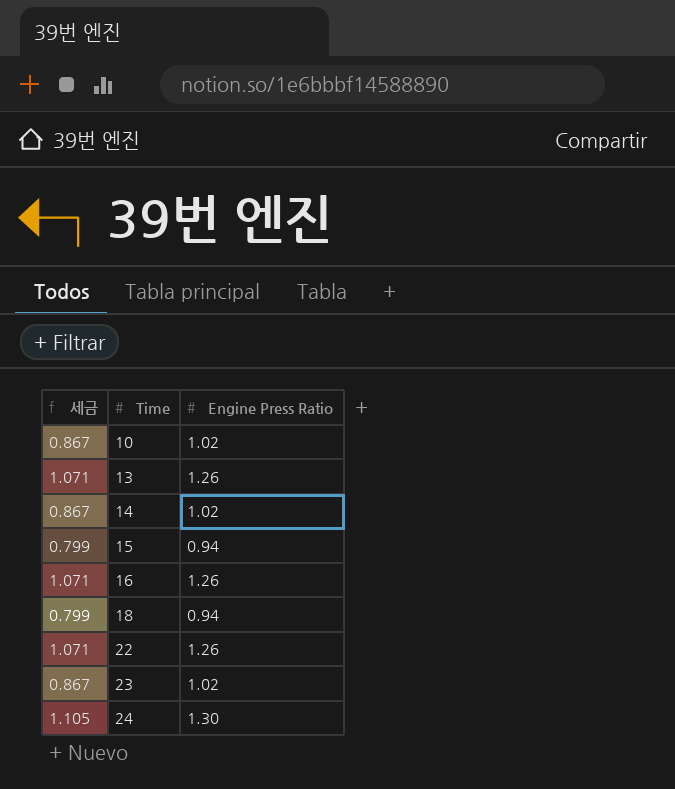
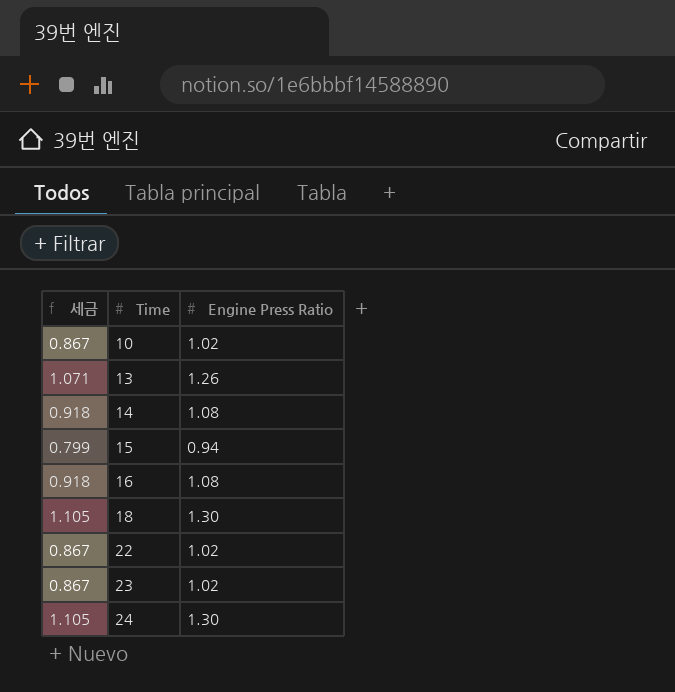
14 | 세금: 0.867 -> 0.918
14 | Engine Press Ratio: 1.02 -> 1.08
16 | 세금: 1.071 -> 0.918
16 | Engine Press Ratio: 1.26 -> 1.08
18 | 세금: 0.799 -> 1.105
18 | Engine Press Ratio: 0.94 -> 1.30
22 | 세금: 1.071 -> 0.867
22 | Engine Press Ratio: 1.26 -> 1.02

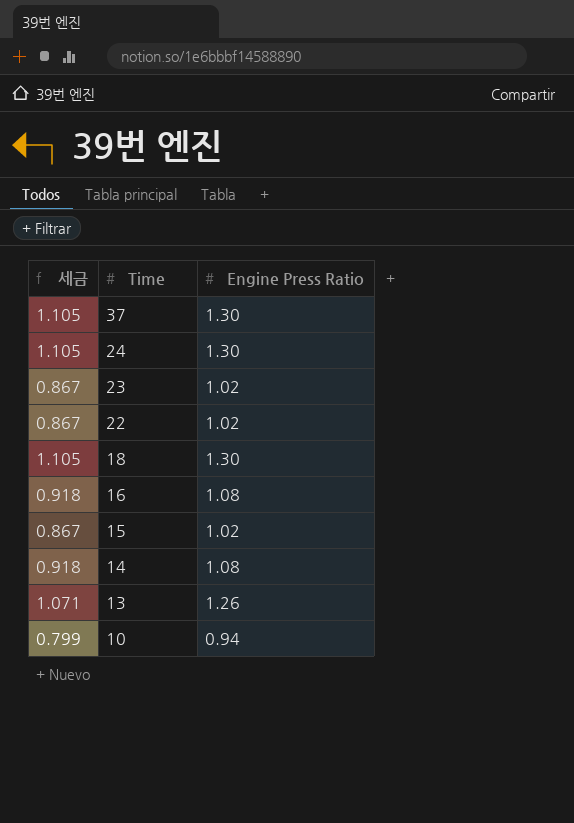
row order: Time ascending -> Time descending
row 37: none -> 1.105 | 1.30
15 | 세금: 0.799 -> 0.867
15 | Engine Press Ratio: 0.94 -> 1.02
10 | 세금: 0.867 -> 0.799
10 | Engine Press Ratio: 1.02 -> 0.94

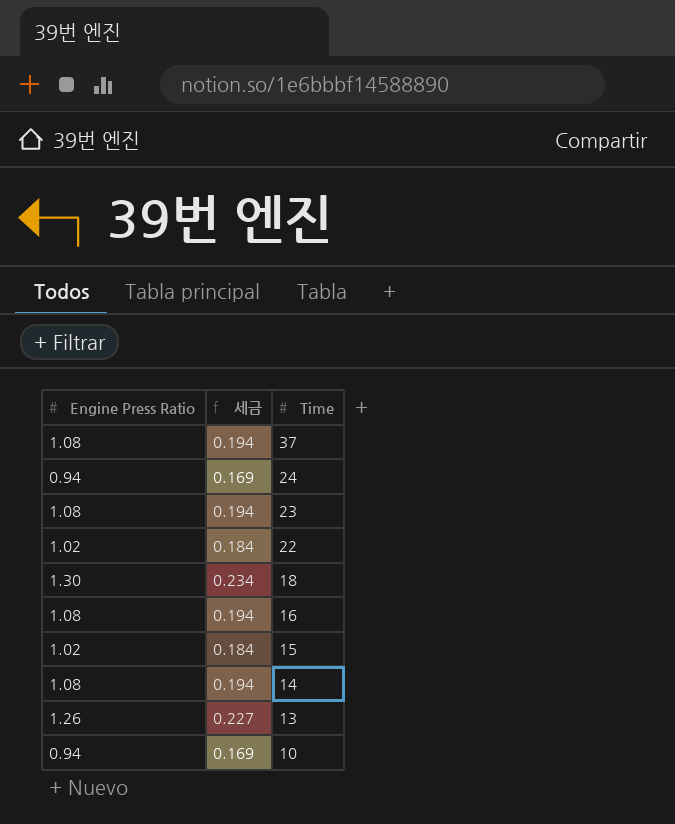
column Engine Press Ratio | position: 3 -> 1
column 세금 | formula: [Engine Press Ratio] * 0.85 -> [Engine Press Ratio] * 0.18
37 | Engine Press Ratio: 1.30 -> 1.08
24 | Engine Press Ratio: 1.30 -> 0.94
23 | Engine Press Ratio: 1.02 -> 1.08

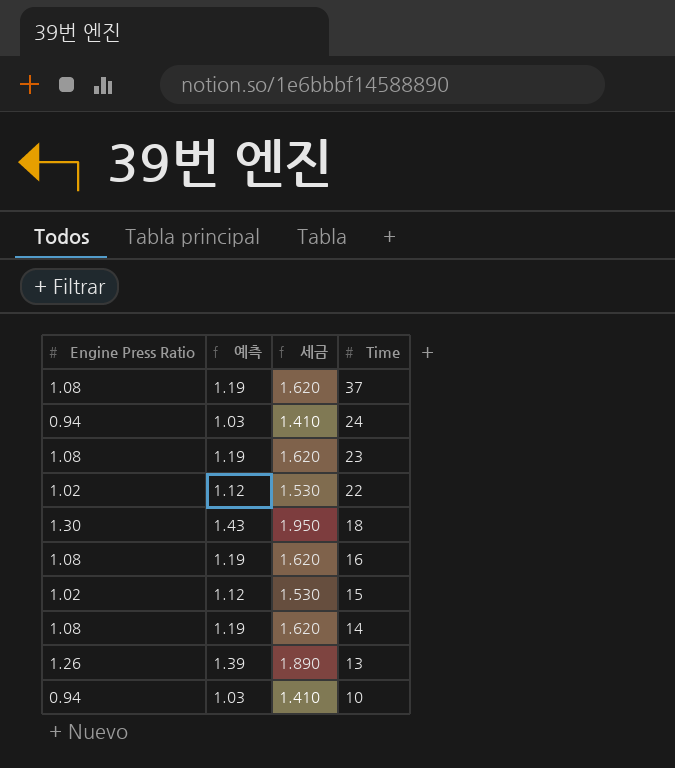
column 예측 | formula: none -> [Engine Press Ratio] * 1.1
column 세금 | formula: [Engine Press Ratio] * 0.18 -> [Engine Press Ratio] * 1.5

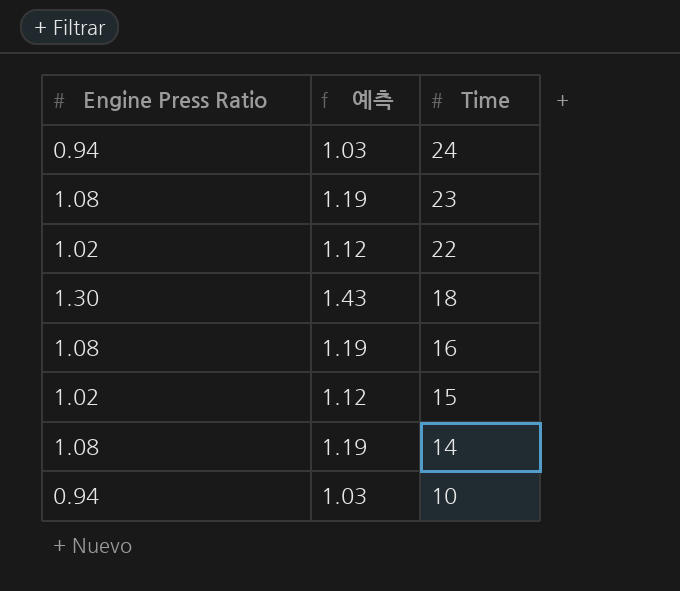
column 세금 | formula: [Engine Press Ratio] * 1.5 -> none
row 37: 1.08 | 1.19 | 1.620 -> none
row 13: 1.26 | 1.39 | 1.890 -> none

